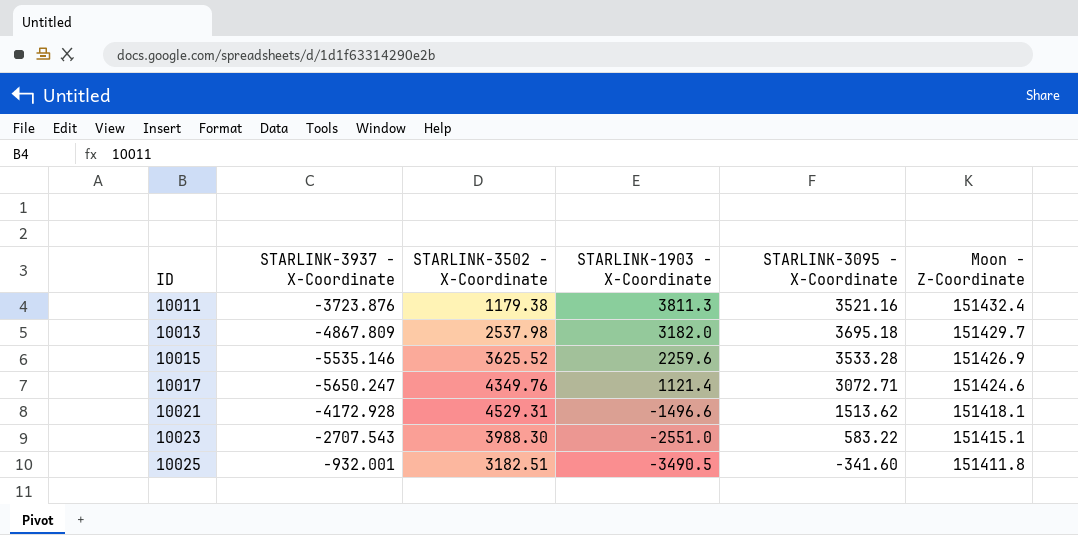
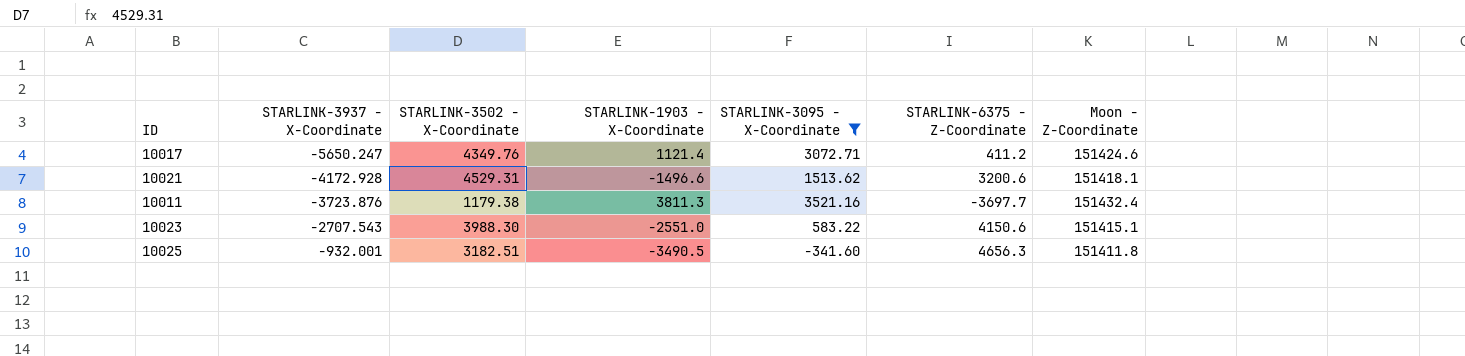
filter: none -> STARLINK-3095 - X-Coordinate <= 3521.16
row order: ID ascending -> STARLINK-3937 - X-Coordinate ascending
column STARLINK-6375 - Z-Coordinate | position: none -> 6

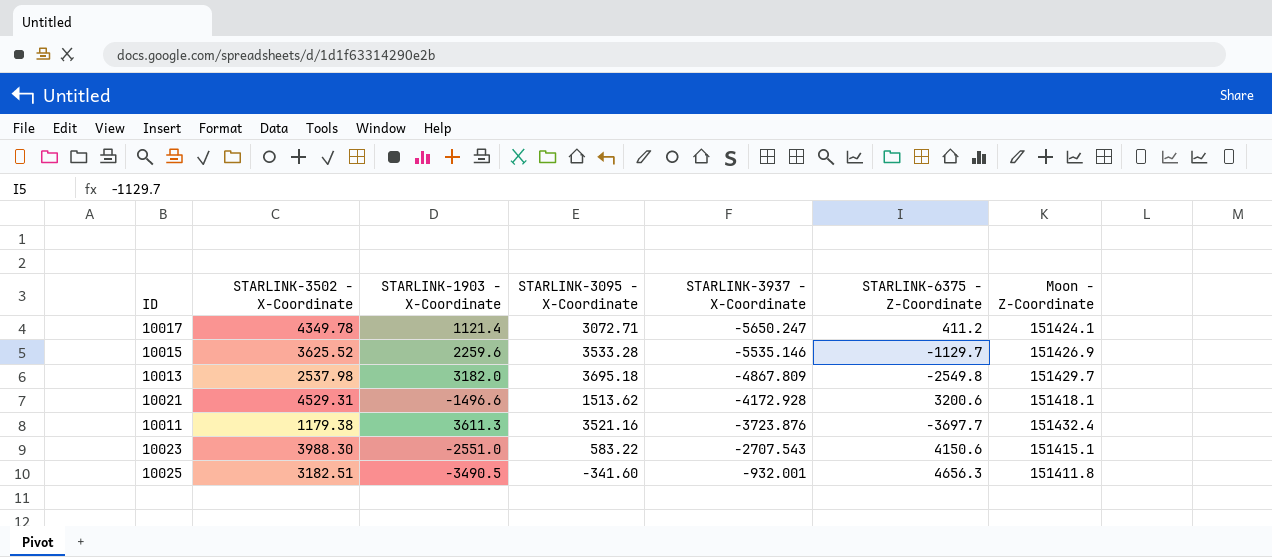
filter: STARLINK-3095 - X-Coordinate <= 3521.16 -> none
column STARLINK-3937 - X-Coordinate | position: 2 -> 5
10017 | STARLINK-3502 - X-Coordinate: 4349.76 -> 4349.78
10017 | Moon - Z-Coordinate: 151424.6 -> 151424.1
10011 | STARLINK-1903 - X-Coordinate: 3811.3 -> 3611.3

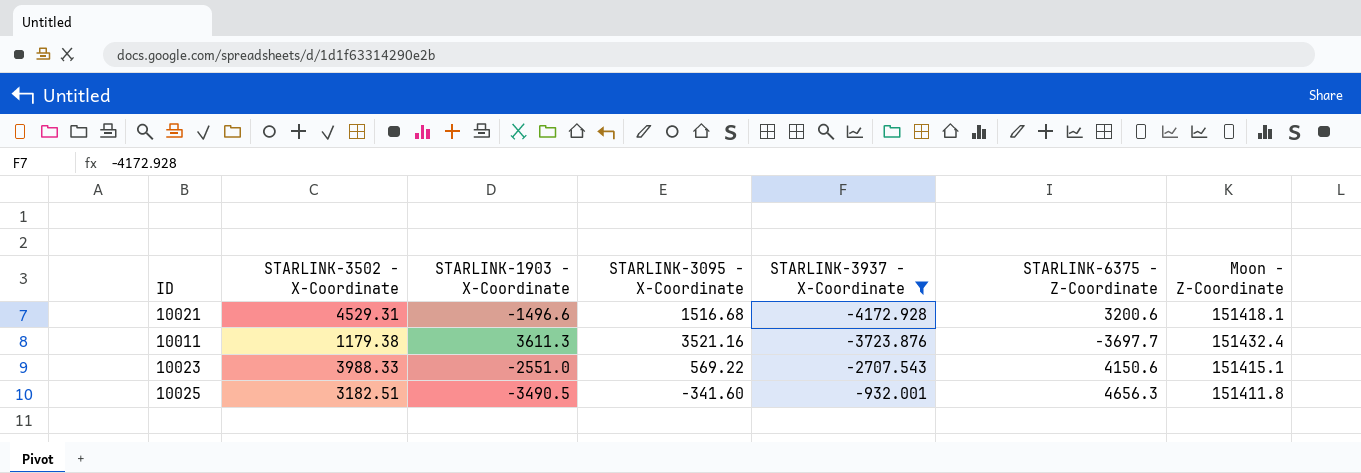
filter: none -> STARLINK-3937 - X-Coordinate >= -4172.928
10021 | STARLINK-3095 - X-Coordinate: 1513.62 -> 1516.68
10023 | STARLINK-3502 - X-Coordinate: 3988.30 -> 3988.33
10023 | STARLINK-3095 - X-Coordinate: 583.22 -> 569.22

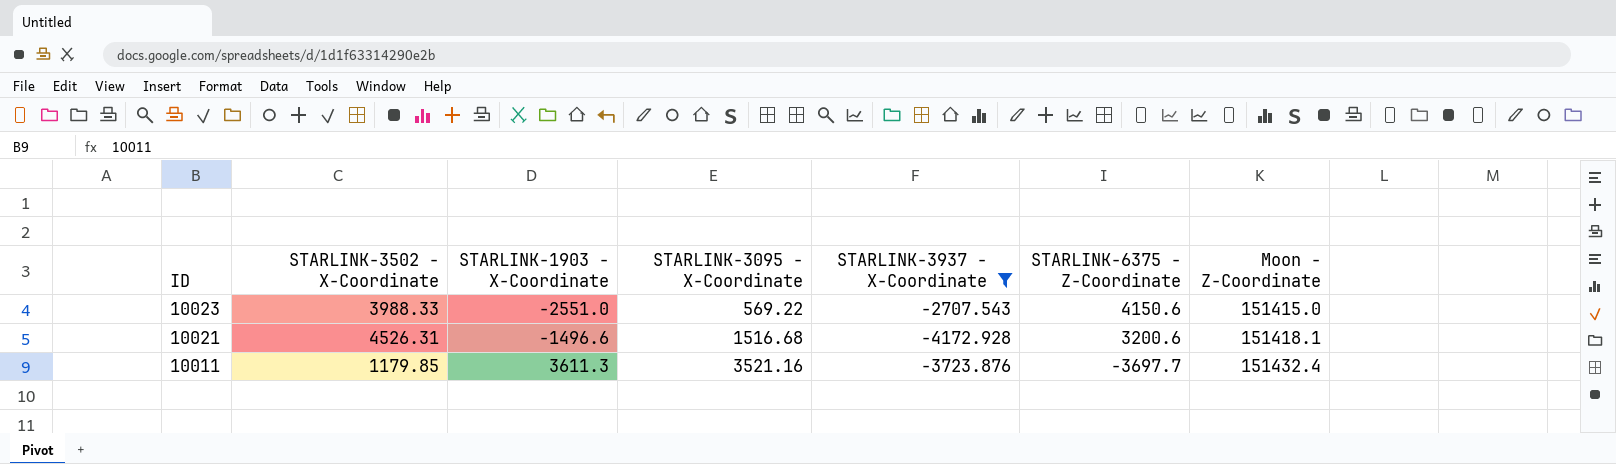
row order: STARLINK-3937 - X-Coordinate ascending -> ID descending
row 10025: 3182.51 | -3490.5 | -341.60 | -932.001 | 4656.3 | 151411.8 -> none
10023 | Moon - Z-Coordinate: 151415.1 -> 151415.0
10021 | STARLINK-3502 - X-Coordinate: 4529.31 -> 4526.31
10011 | STARLINK-3502 - X-Coordinate: 1179.38 -> 1179.85

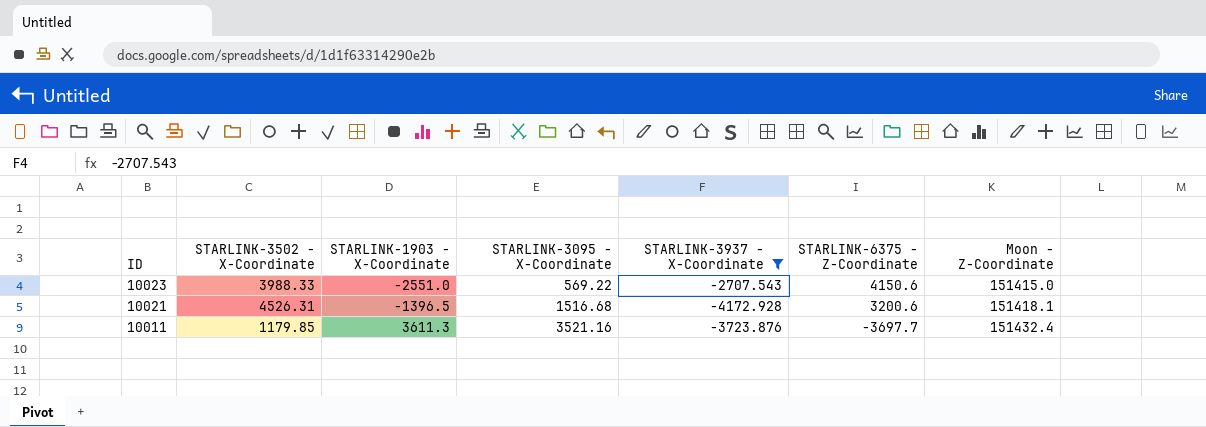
10021 | STARLINK-1903 - X-Coordinate: -1496.6 -> -1396.5

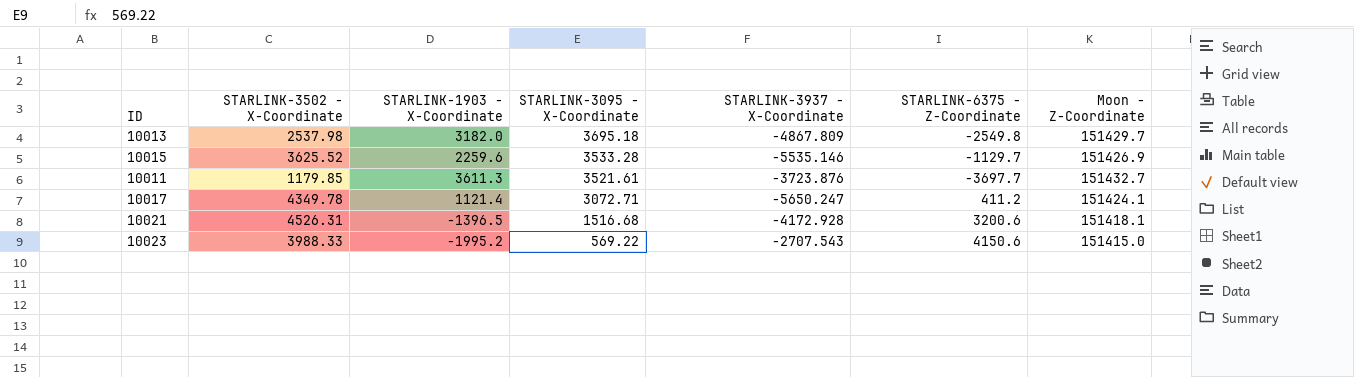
filter: STARLINK-3937 - X-Coordinate >= -4172.928 -> none
row order: ID descending -> STARLINK-3095 - X-Coordinate descending
10011 | STARLINK-3095 - X-Coordinate: 3521.16 -> 3521.61
10011 | Moon - Z-Coordinate: 151432.4 -> 151432.7
10023 | STARLINK-1903 - X-Coordinate: -2551.0 -> -1995.2

